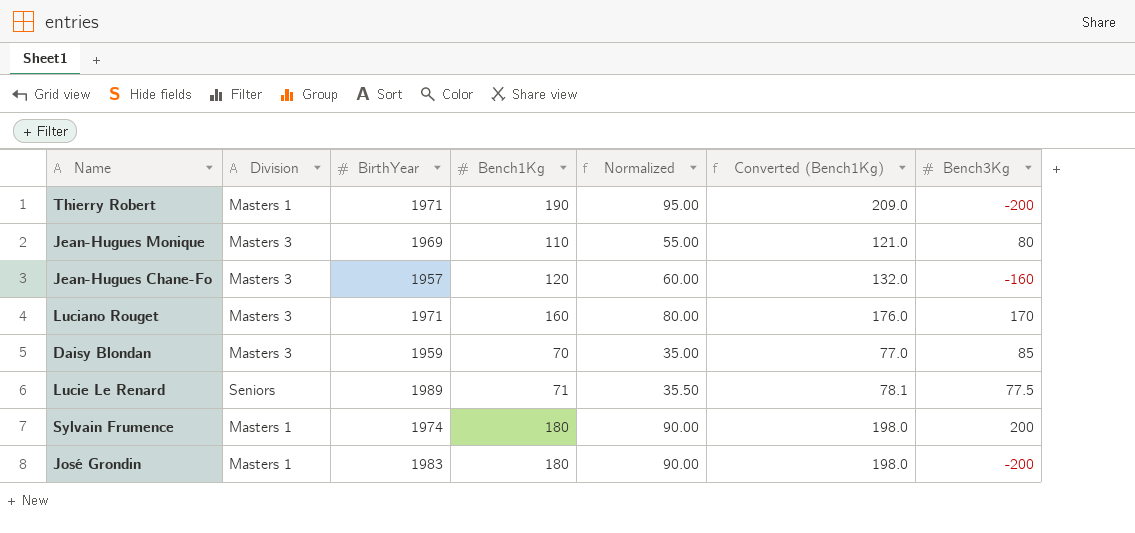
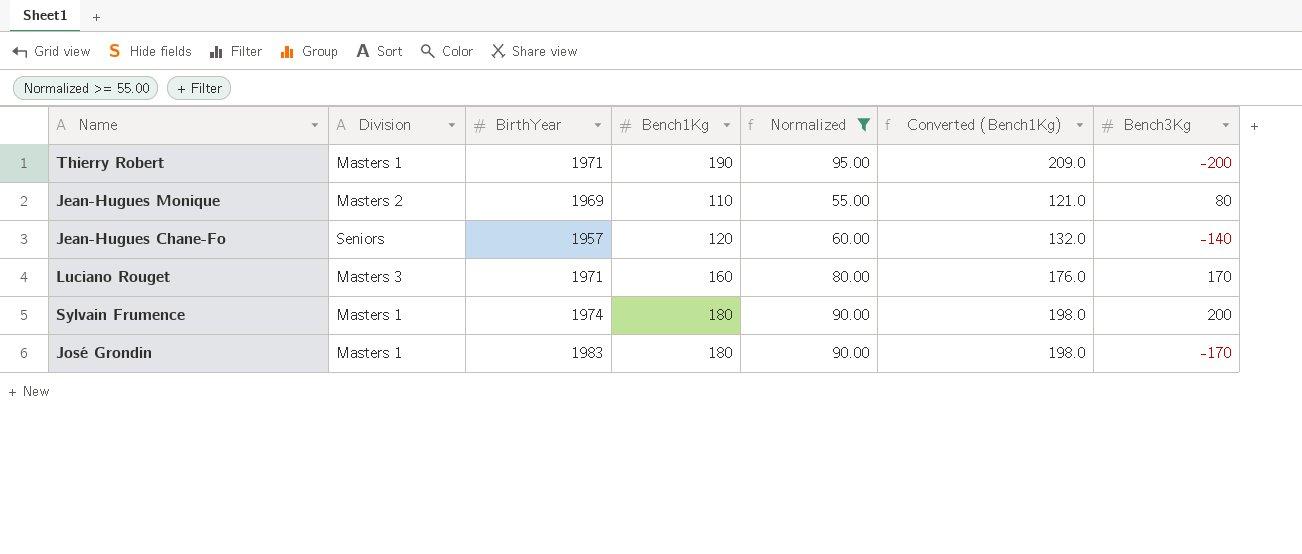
filter: none -> Normalized >= 55.00
Jean-Hugues Monique | Division: Masters 3 -> Masters 2
Jean-Hugues Chane-Fo | Division: Masters 3 -> Seniors
Jean-Hugues Chane-Fo | Bench3Kg: -160 -> -140
José Grondin | Bench3Kg: -200 -> -170

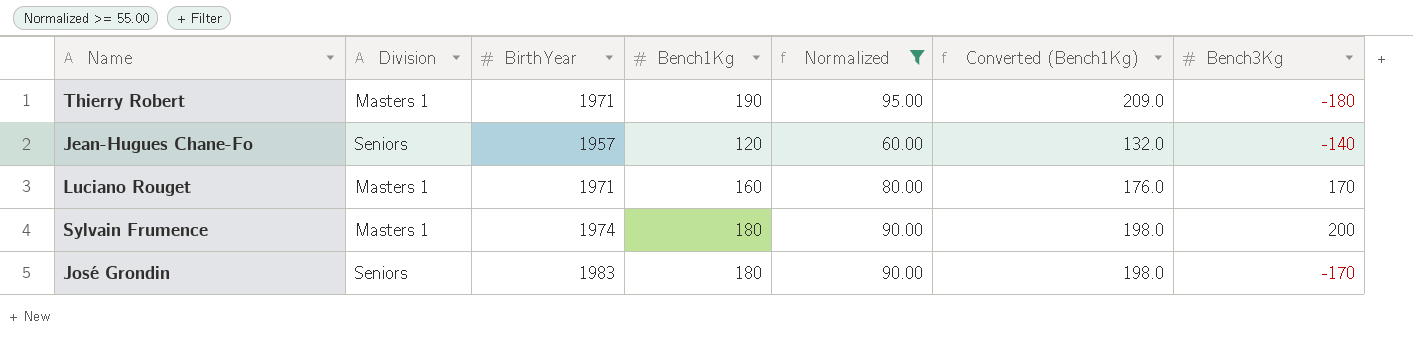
row Jean-Hugues Monique: Masters 2 | 1969 | 110 | 55.00 | 121.0 | 80 -> none
Thierry Robert | Bench3Kg: -200 -> -180
Luciano Rouget | Division: Masters 3 -> Masters 1
José Grondin | Division: Masters 1 -> Seniors

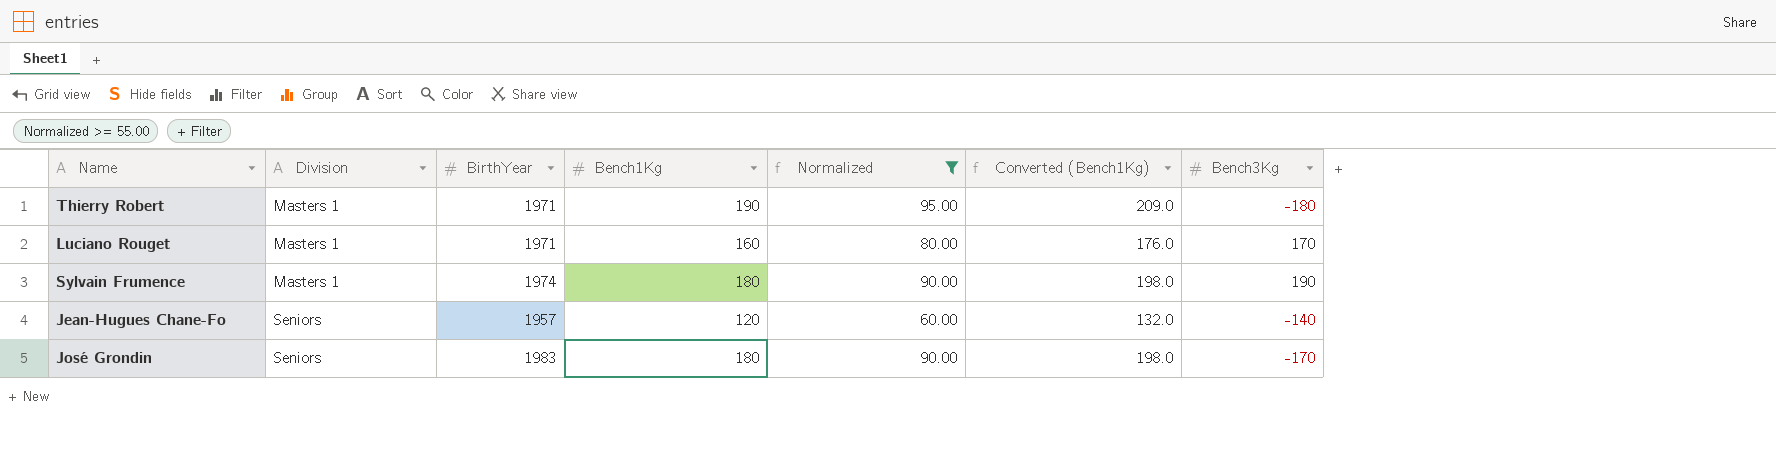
row order: none -> Division ascending
Sylvain Frumence | Bench3Kg: 200 -> 190

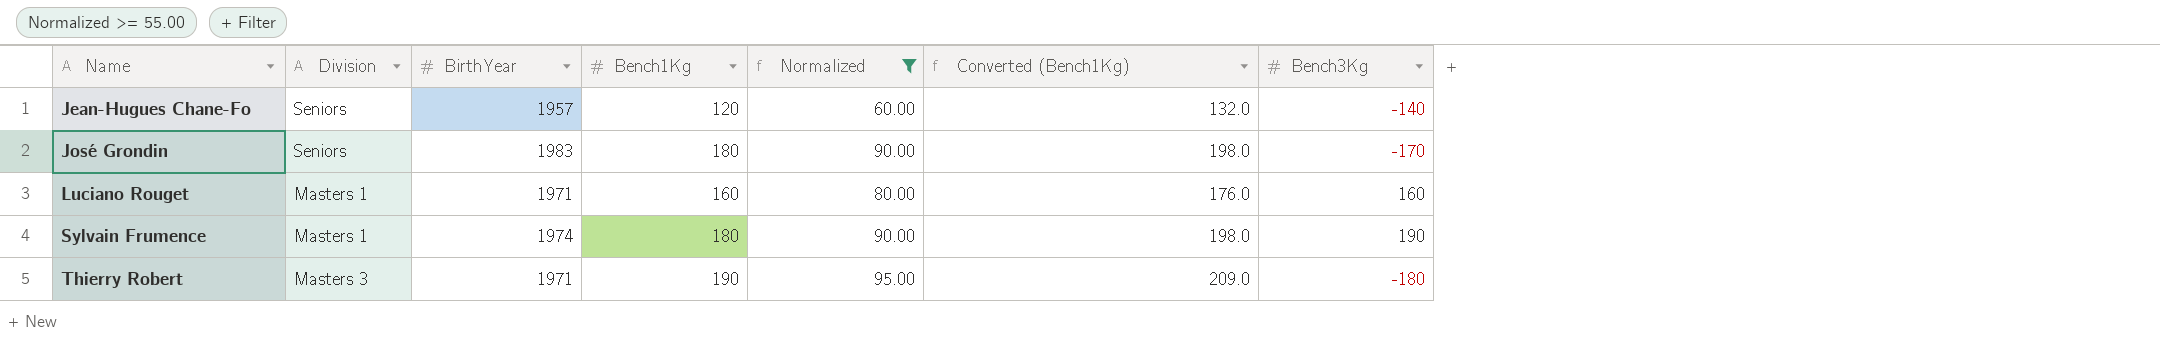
row order: Division ascending -> Name ascending
Luciano Rouget | Bench3Kg: 170 -> 160
Thierry Robert | Division: Masters 1 -> Masters 3

